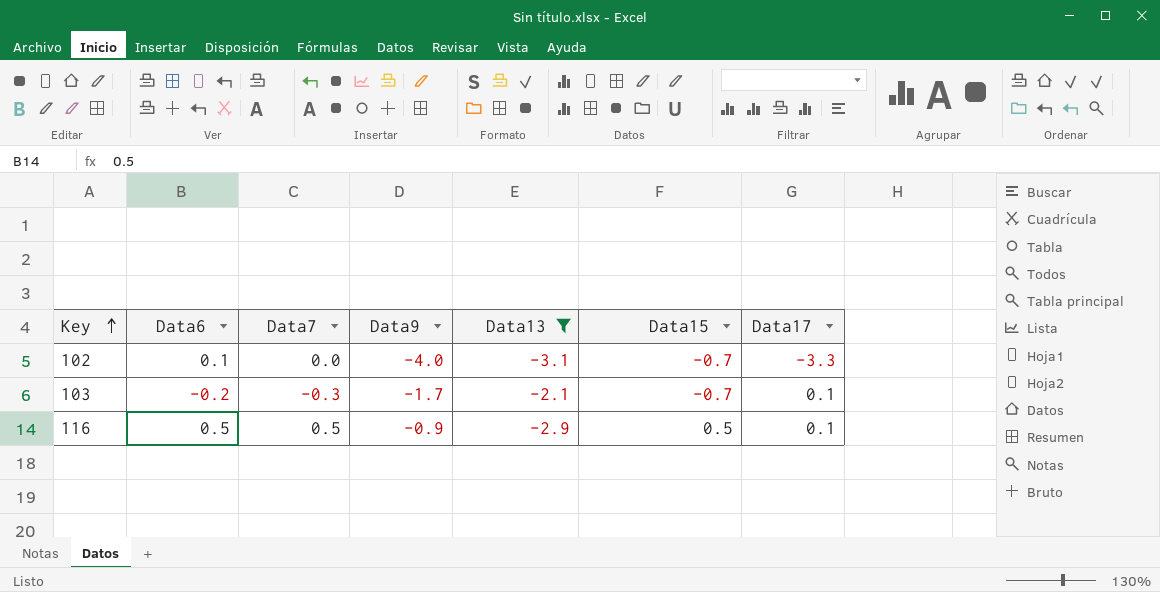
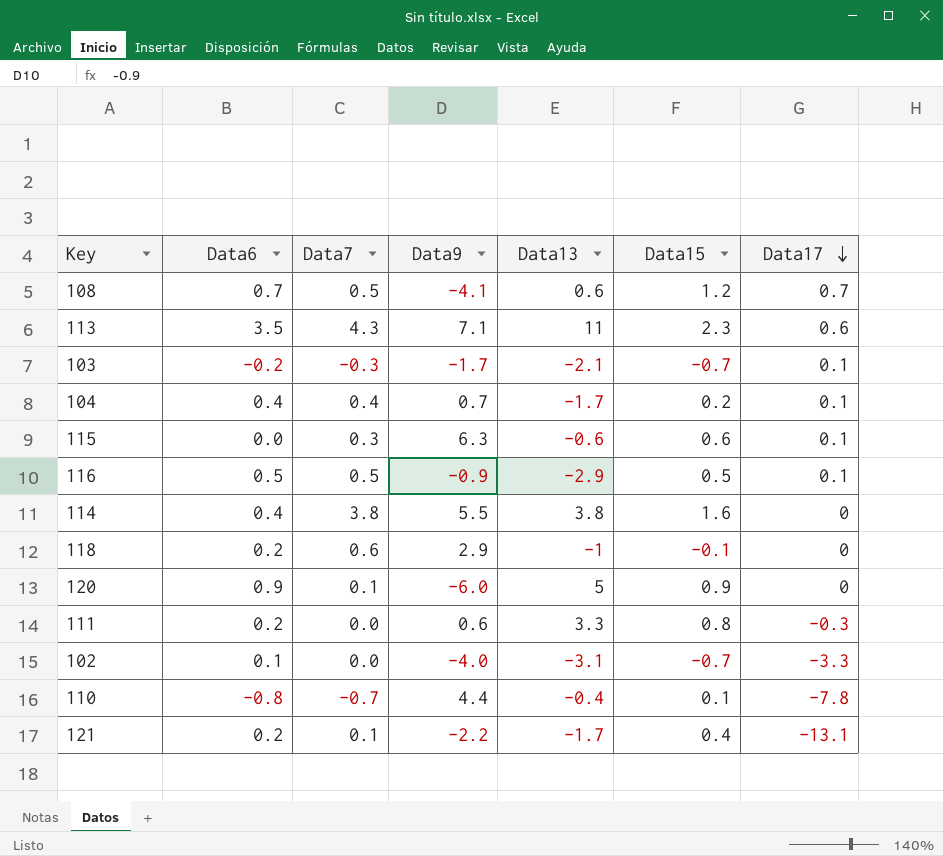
filter: Data13 <= -2.1 -> none
row order: Key ascending -> Data17 descending

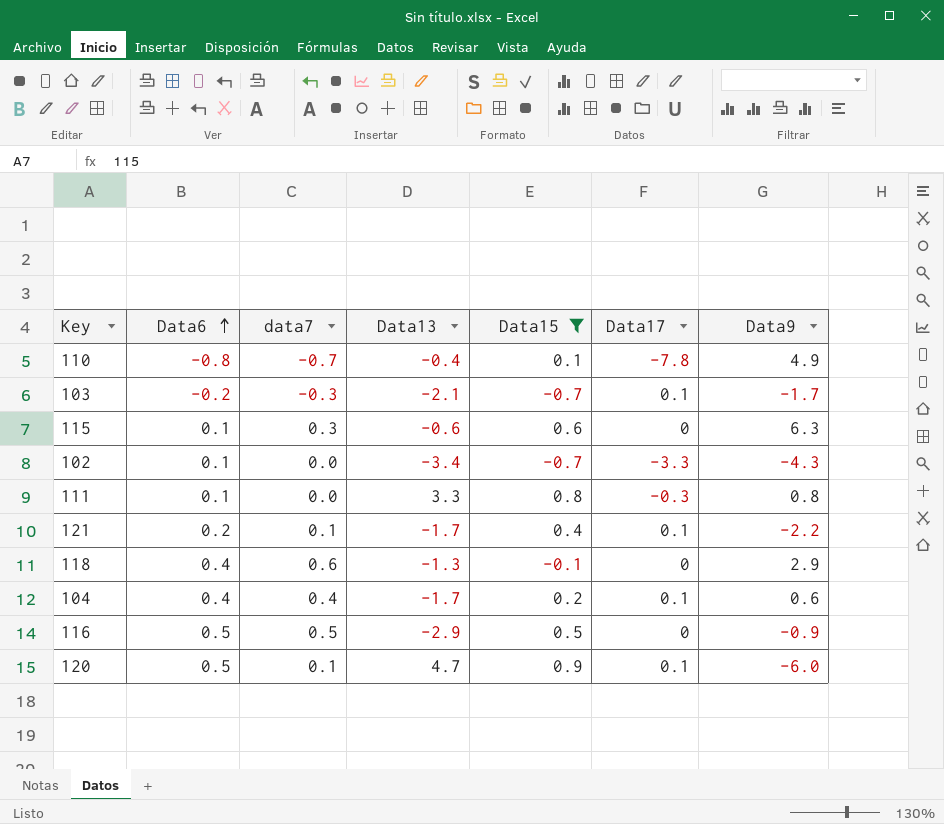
filter: none -> Data15 <= 0.9
row order: Data17 descending -> Data6 ascending
column name: Data7 -> data7
column Data9 | position: 4 -> 7
110 | Data9: 4.4 -> 4.9
115 | Data6: 0.0 -> 0.1
115 | Data17: 0.1 -> 0
102 | Data13: -3.1 -> -3.4
102 | Data9: -4.0 -> -4.3
111 | Data6: 0.2 -> 0.1
111 | Data9: 0.6 -> 0.8
121 | Data17: -13.1 -> 0.1
118 | Data6: 0.2 -> 0.4
118 | Data13: -1 -> -1.3
104 | Data9: 0.7 -> 0.6
116 | Data17: 0.1 -> 0
120 | Data6: 0.9 -> 0.5
120 | Data13: 5 -> 4.7
120 | Data17: 0 -> 0.1

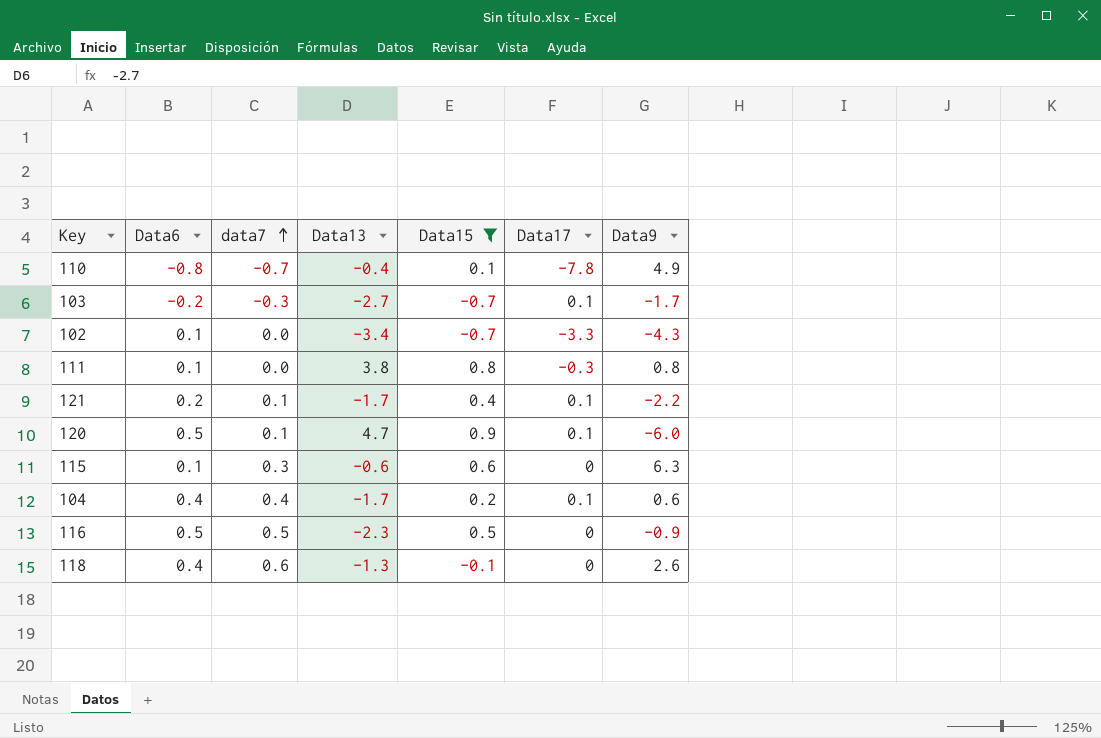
row order: Data6 ascending -> data7 ascending
103 | Data13: -2.1 -> -2.7
111 | Data13: 3.3 -> 3.8
116 | Data13: -2.9 -> -2.3
118 | Data9: 2.9 -> 2.6

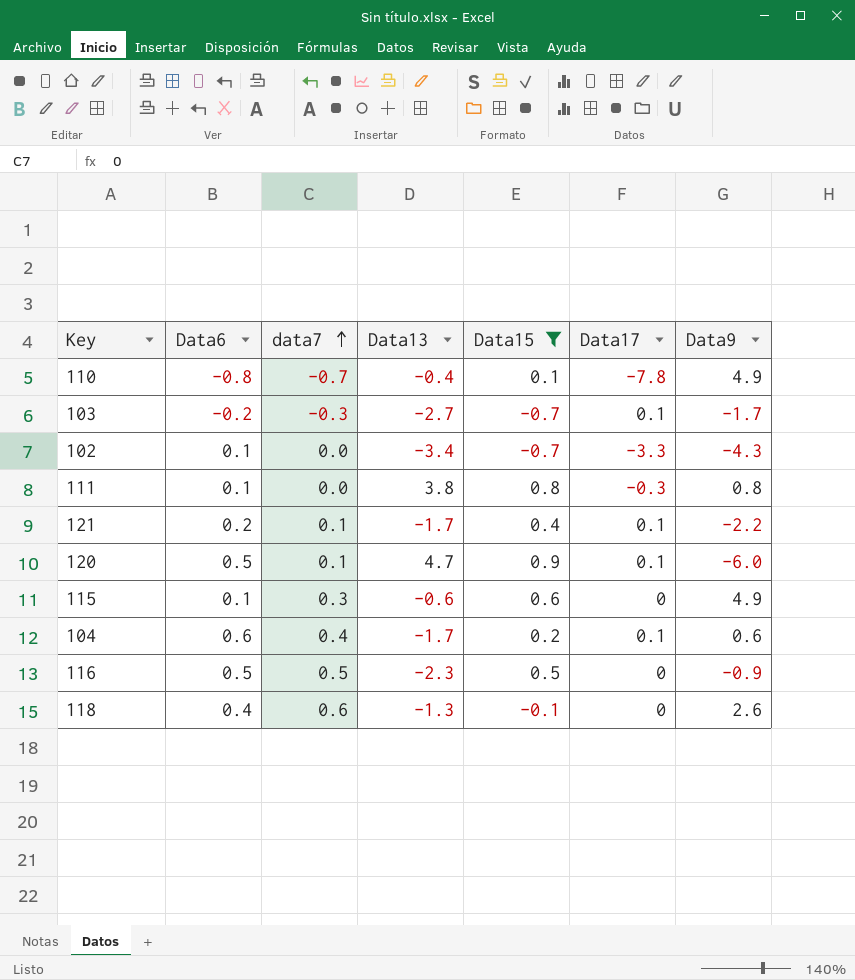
115 | Data9: 6.3 -> 4.9
104 | Data6: 0.4 -> 0.6

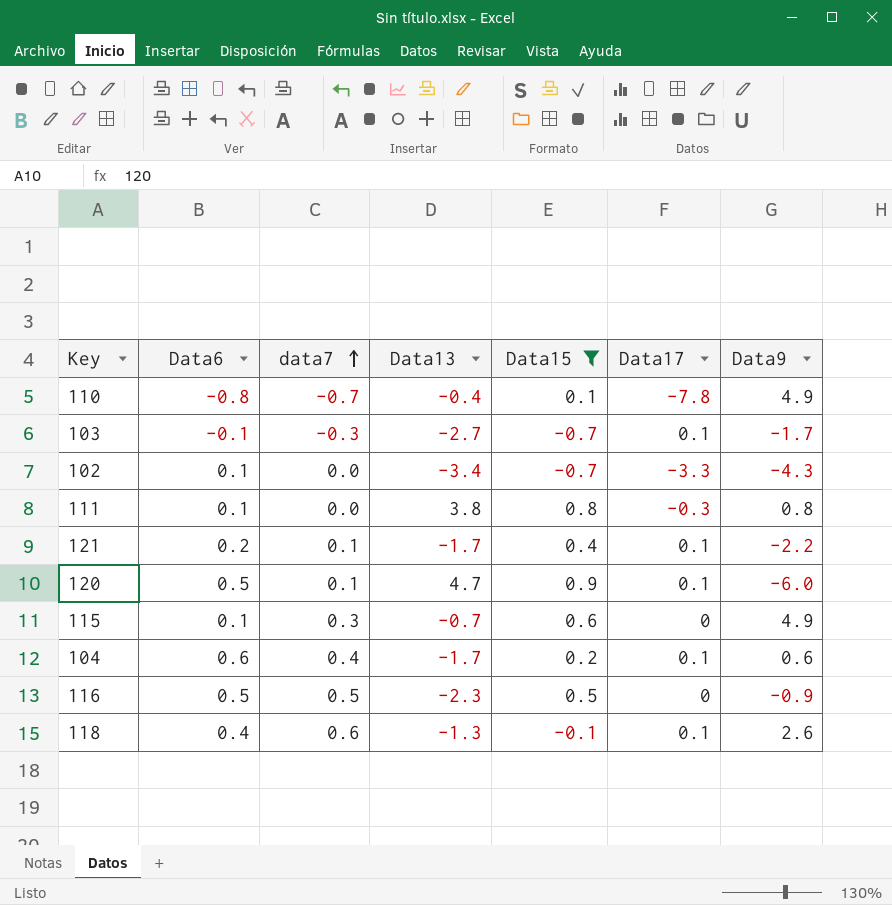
103 | Data6: -0.2 -> -0.1
115 | Data13: -0.6 -> -0.7
118 | Data17: 0 -> 0.1

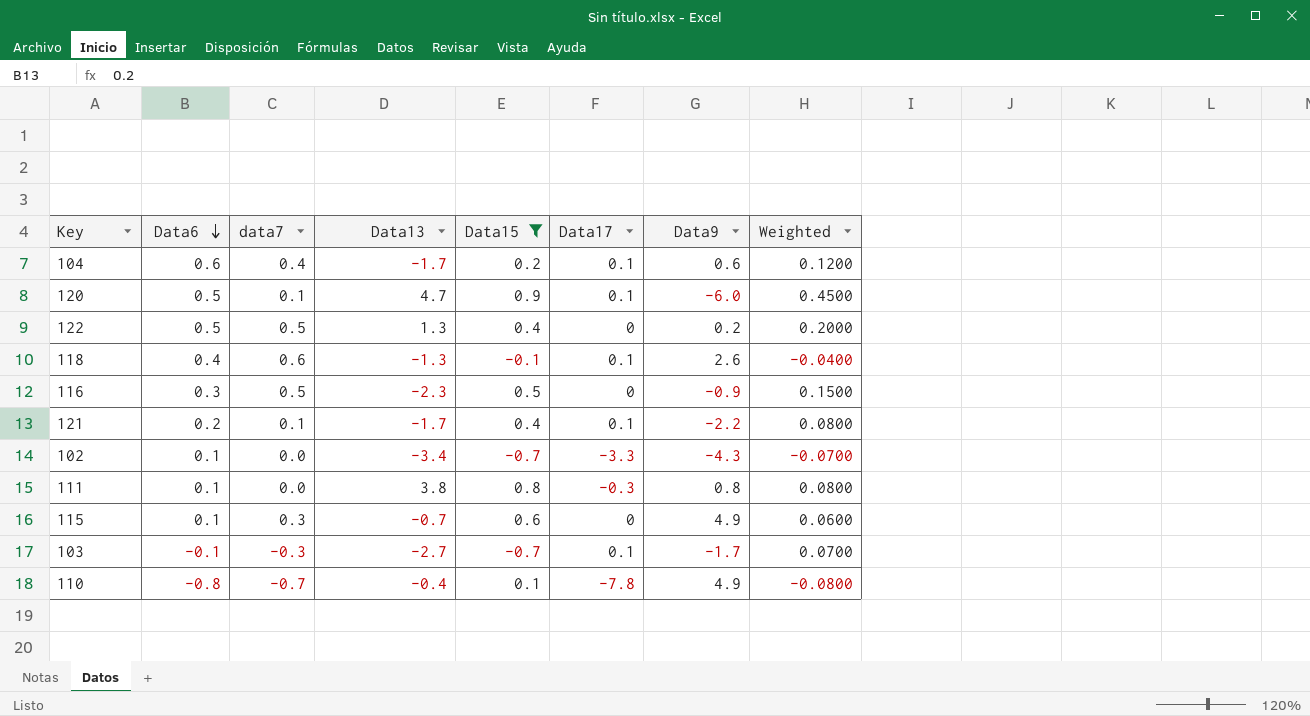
row order: data7 ascending -> Data6 descending
column Weighted | formula: none -> [Data6] * [Data15]
row 122: none -> 0.5 | 0.5 | 1.3 | 0.4 | 0 | 0.2 | 0.2000
116 | Data6: 0.5 -> 0.3

